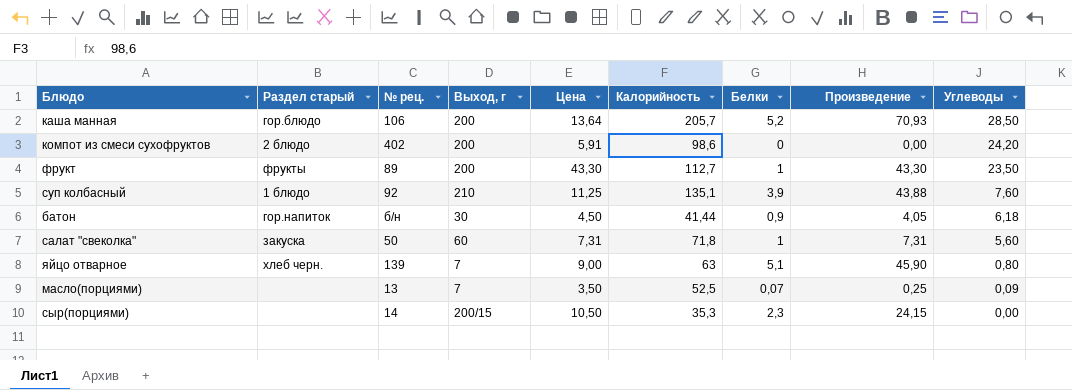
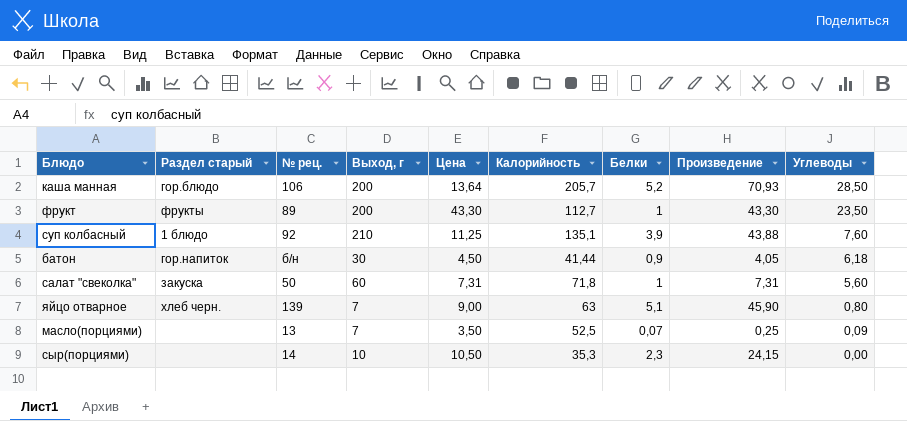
row компот из смеси сухофруктов: 2 блюдо | 402 | 200 | 5,91 | 98,6 | 0 | 0,00 | 24,20 -> none
сыр(порциями) | Выход, г: 200/15 -> 10

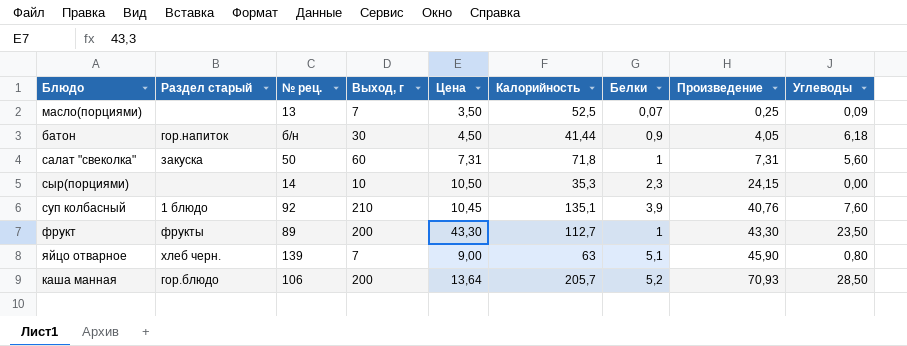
row order: Углеводы descending -> Произведение ascending
суп колбасный | Цена: 11,25 -> 10,45
суп колбасный | Произведение: 43,88 -> 40,76

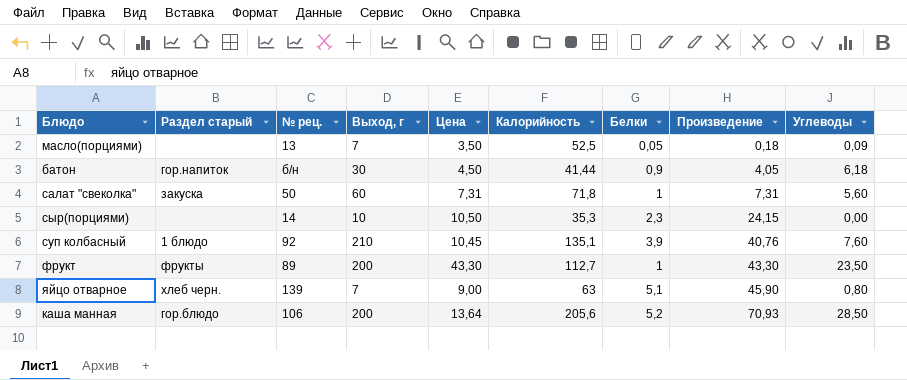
масло(порциями) | Белки: 0,07 -> 0,05
масло(порциями) | Произведение: 0,25 -> 0,18
каша манная | Калорийность: 205,7 -> 205,6

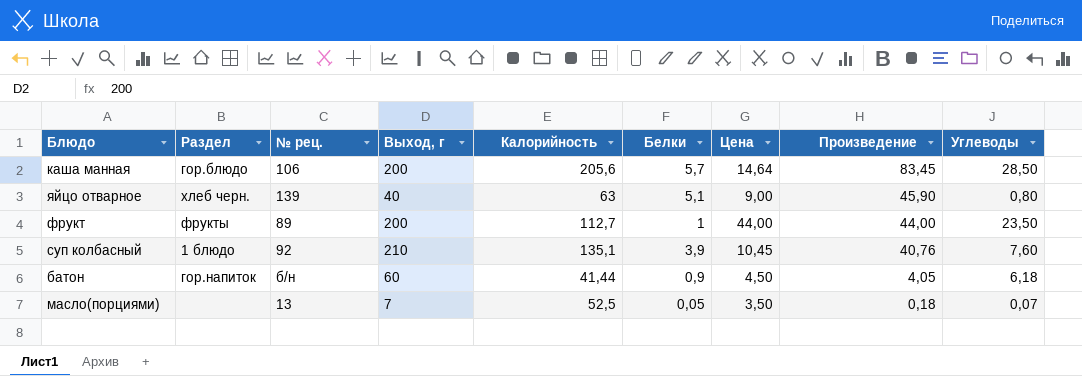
row order: Произведение ascending -> Произведение descending
column name: Раздел старый -> Раздел
column Цена | position: 5 -> 7
row салат "свеколка": закуска | 50 | 60 | 7,31 | 71,8 | 1 | 7,31 | 5,60 -> none
row сыр(порциями): none | 14 | 10 | 10,50 | 35,3 | 2,3 | 24,15 | 0,00 -> none
каша манная | Белки: 5,2 -> 5,7
каша манная | Цена: 13,64 -> 14,64
каша манная | Произведение: 70,93 -> 83,45
яйцо отварное | Выход, г: 7 -> 40
фрукт | Цена: 43,30 -> 44,00
фрукт | Произведение: 43,30 -> 44,00
батон | Выход, г: 30 -> 60
масло(порциями) | Углеводы: 0,09 -> 0,07

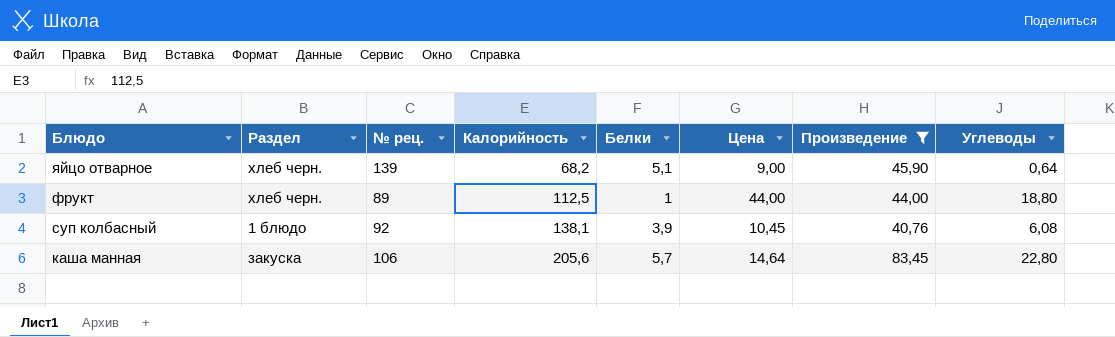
filter: none -> Произведение >= 40,76
row order: Произведение descending -> Блюдо descending
column Выход, г | position: 4 -> none
яйцо отварное | Калорийность: 63 -> 68,2
яйцо отварное | Углеводы: 0,80 -> 0,64
фрукт | Раздел: фрукты -> хлеб черн.
фрукт | Калорийность: 112,7 -> 112,5
фрукт | Углеводы: 23,50 -> 18,80
суп колбасный | Калорийность: 135,1 -> 138,1
суп колбасный | Углеводы: 7,60 -> 6,08
каша манная | Раздел: гор.блюдо -> закуска
каша манная | Углеводы: 28,50 -> 22,80

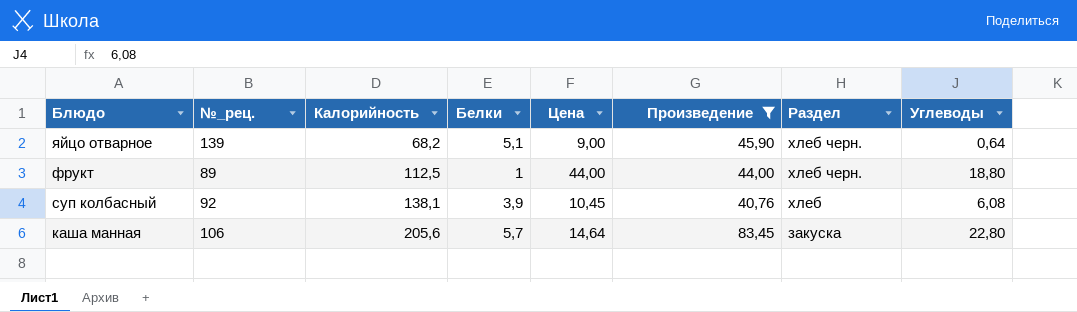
column name: № рец. -> №_рец.
column Раздел | position: 2 -> 7
суп колбасный | Раздел: 1 блюдо -> хлеб

